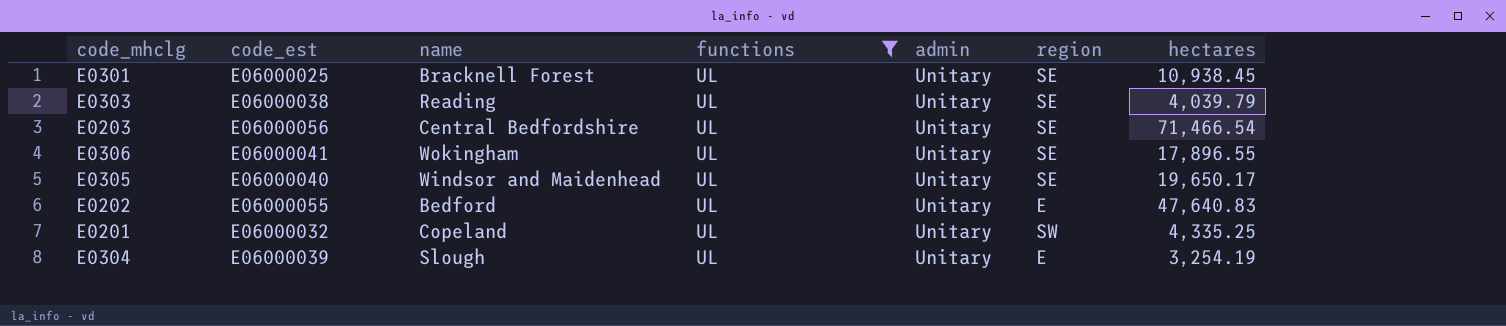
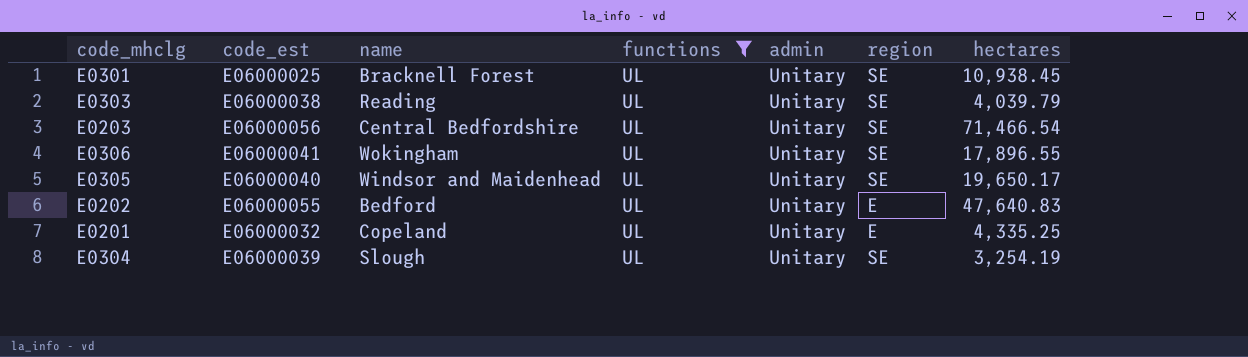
E0201 | region: SW -> E
E0304 | region: E -> SE

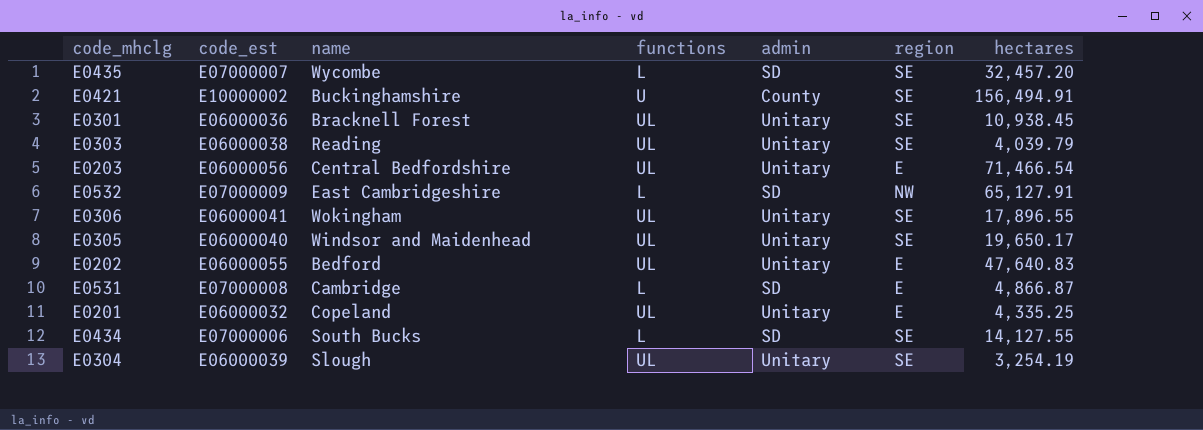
filter: functions = UL -> none
E0301 | code_est: E06000025 -> E06000036
E0203 | region: SE -> E

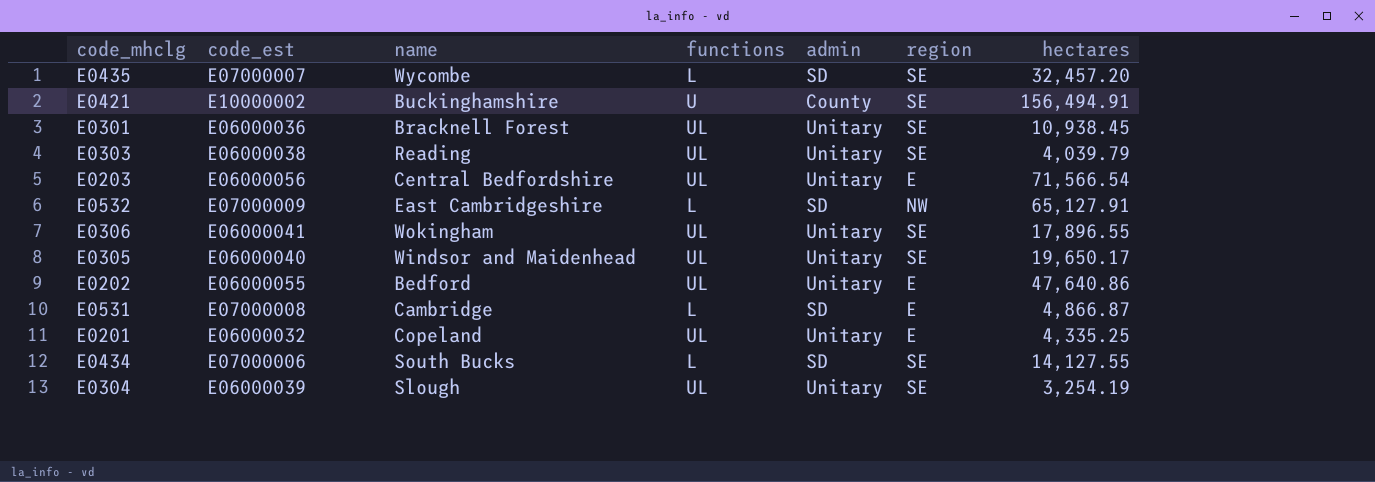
E0203 | hectares: 71,466.54 -> 71,566.54
E0202 | hectares: 47,640.83 -> 47,640.86

